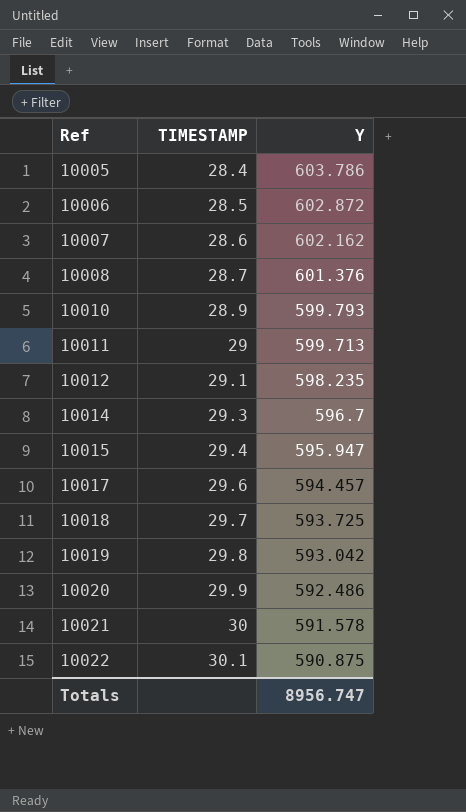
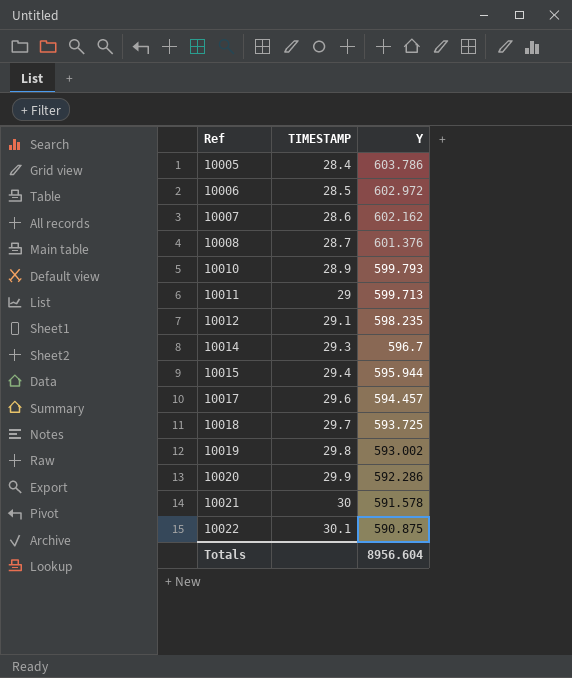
10006 | Y: 602.872 -> 602.972
10015 | Y: 595.947 -> 595.944
10019 | Y: 593.042 -> 593.002
10020 | Y: 592.486 -> 592.286
Totals | Y: 8956.747 -> 8956.604

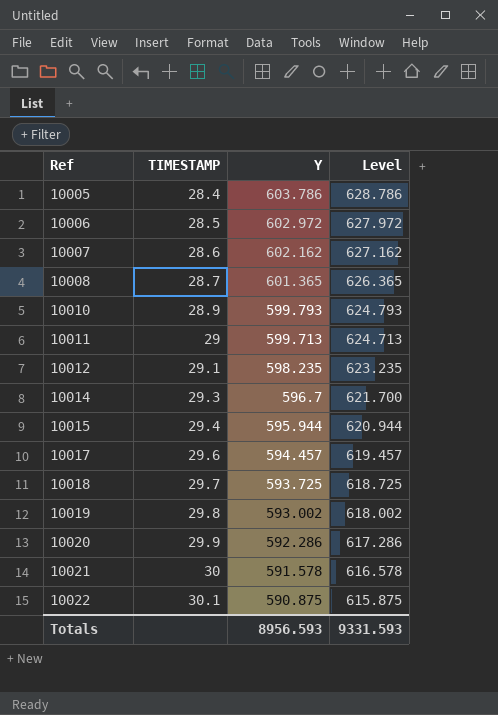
column Level | formula: none -> [Y] + 25
10008 | Y: 601.376 -> 601.365
Totals | Y: 8956.604 -> 8956.593

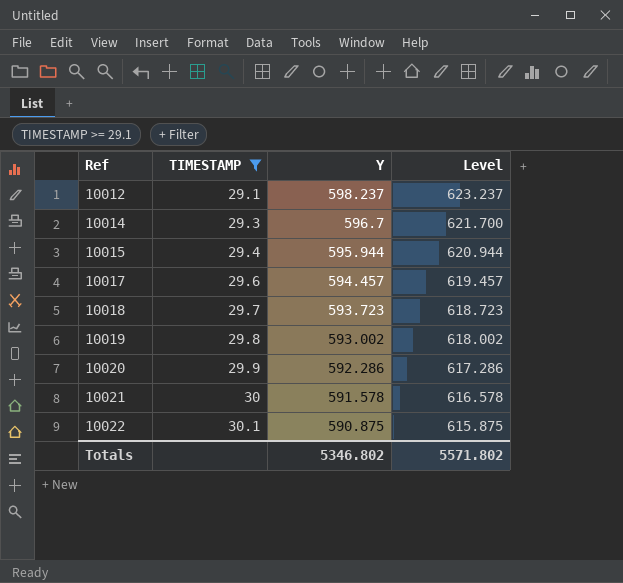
filter: none -> TIMESTAMP >= 29.1
10012 | Y: 598.235 -> 598.237
10012 | Level: 623.235 -> 623.237
10018 | Y: 593.725 -> 593.723
10018 | Level: 618.725 -> 618.723
Totals | Y: 8956.593 -> 5346.802
Totals | Level: 9331.593 -> 5571.802

